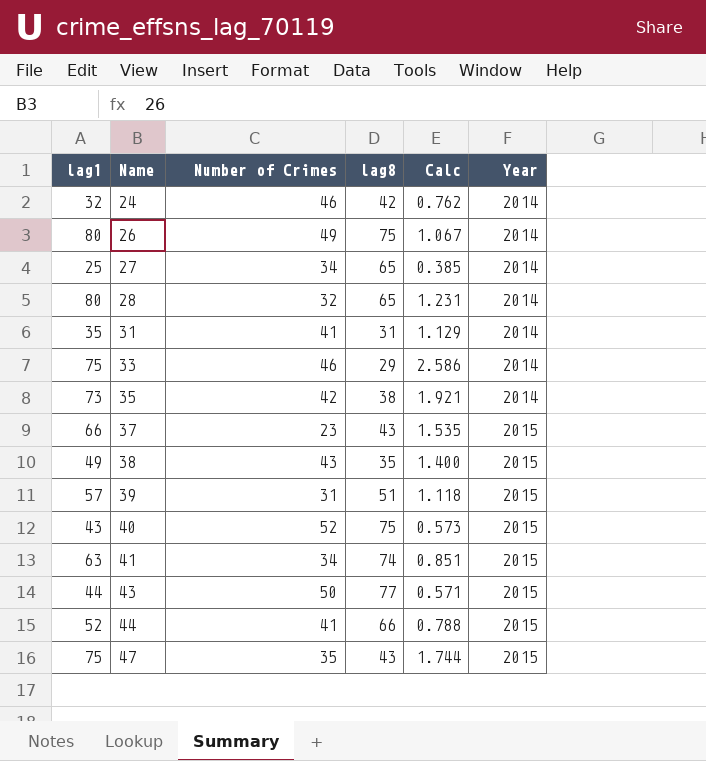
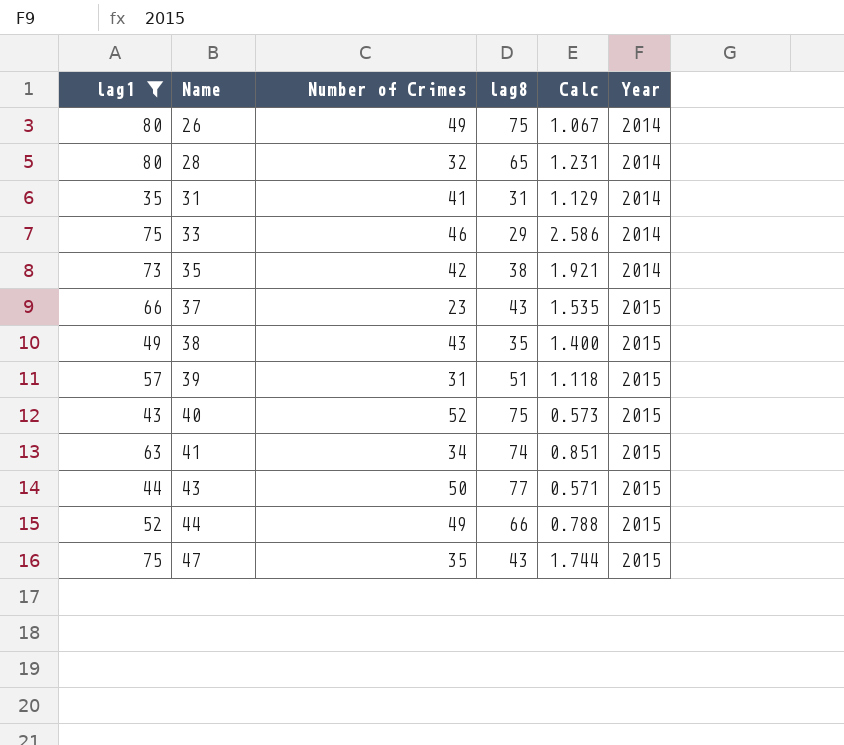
filter: none -> lag1 >= 35
44 | Number of Crimes: 41 -> 49

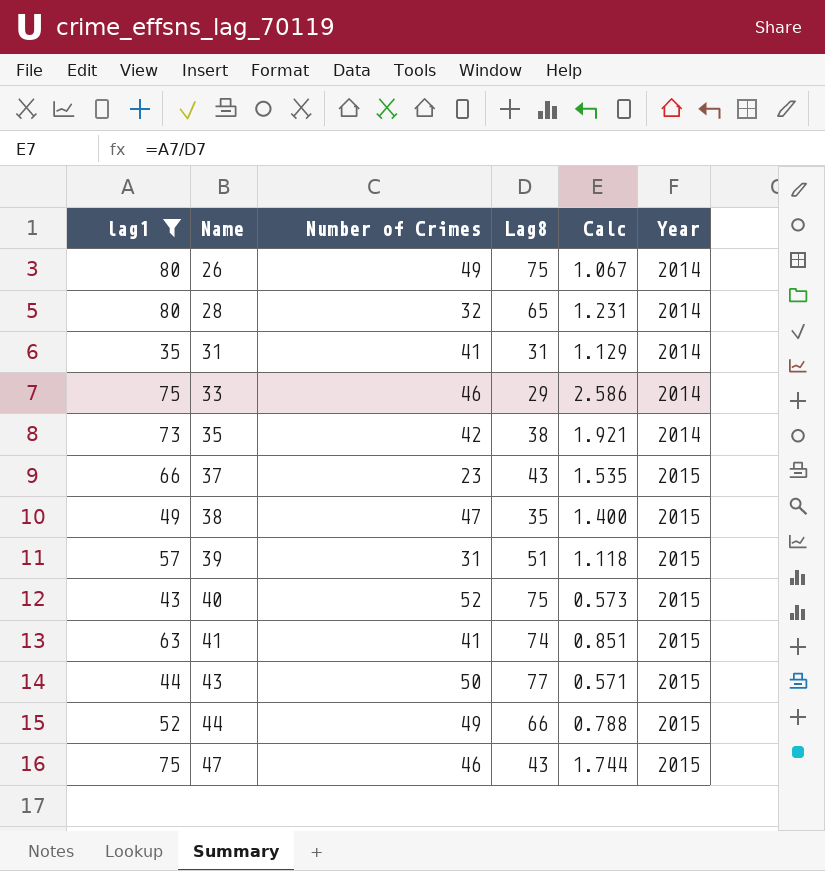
column name: lag8 -> Lag8
38 | Number of Crimes: 43 -> 47
41 | Number of Crimes: 34 -> 41
47 | Number of Crimes: 35 -> 46

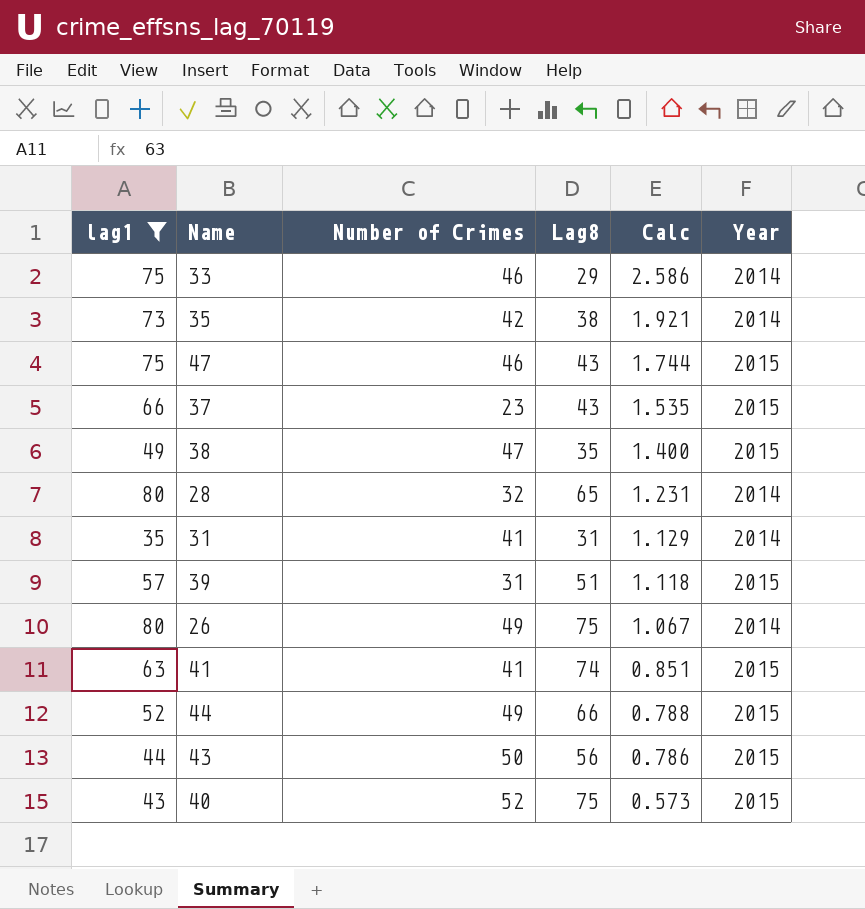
row order: Name ascending -> Calc descending
43 | Lag8: 77 -> 56
43 | Calc: 0.571 -> 0.786

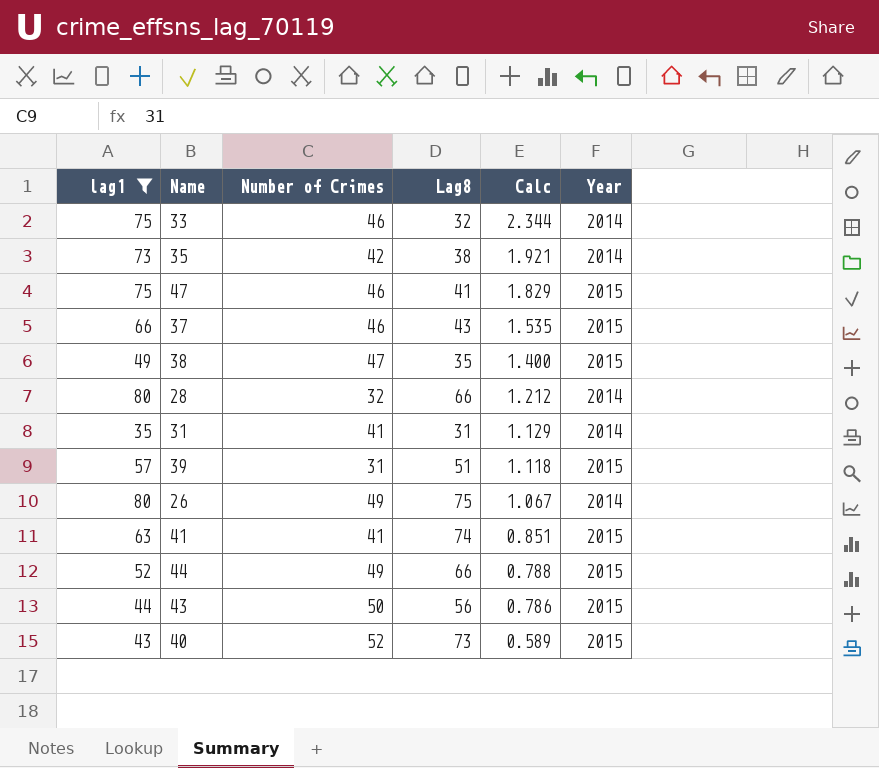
33 | Lag8: 29 -> 32
33 | Calc: 2.586 -> 2.344
47 | Lag8: 43 -> 41
47 | Calc: 1.744 -> 1.829
37 | Number of Crimes: 23 -> 46
28 | Lag8: 65 -> 66
28 | Calc: 1.231 -> 1.212
40 | Lag8: 75 -> 73
40 | Calc: 0.573 -> 0.589

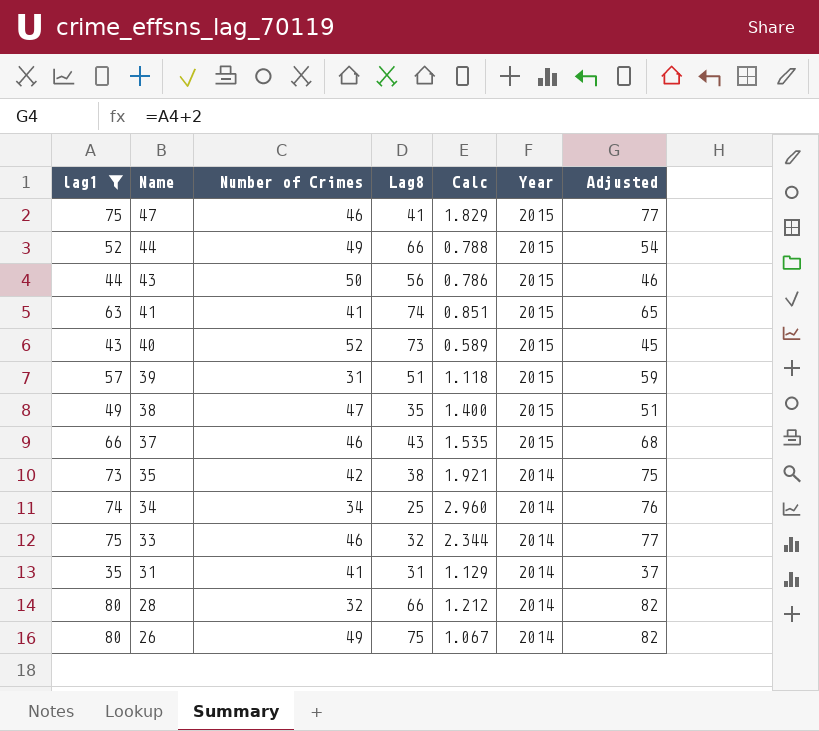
row order: Calc descending -> Name descending
column Adjusted | formula: none -> [lag1] + 2
row 34: none -> 74 | 34 | 25 | 2.960 | 2014 | 76

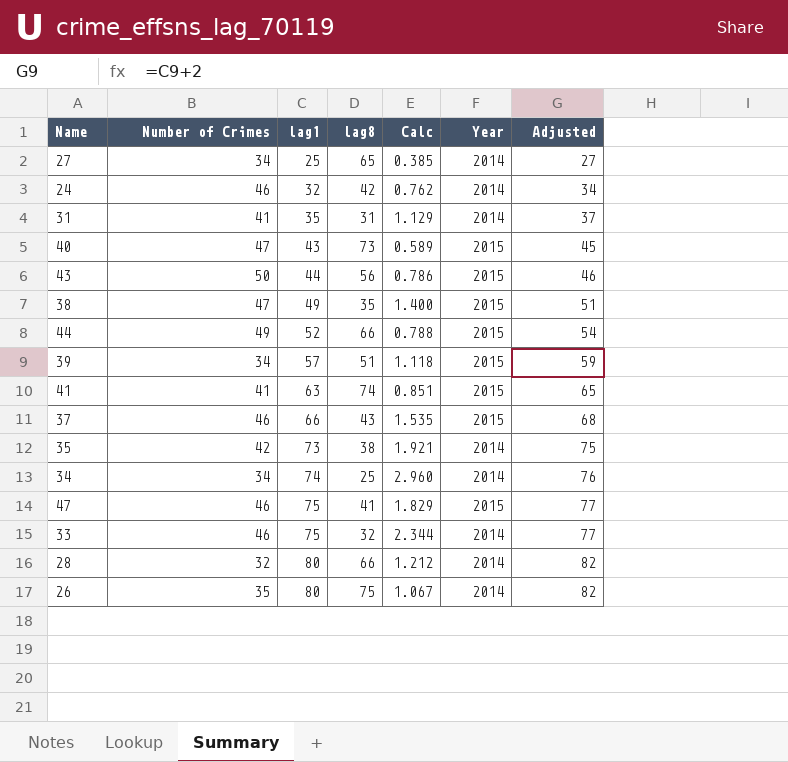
filter: lag1 >= 35 -> none
row order: Name descending -> lag1 ascending
column lag1 | position: 1 -> 3
column name: Lag8 -> lag8
40 | Number of Crimes: 52 -> 47
39 | Number of Crimes: 31 -> 34
26 | Number of Crimes: 49 -> 35

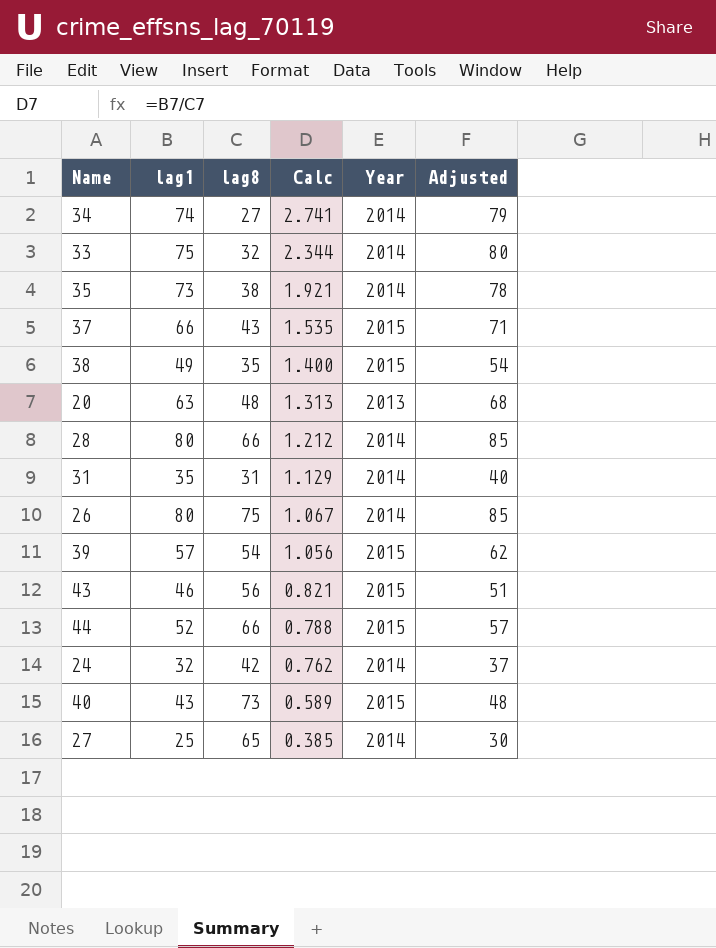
row order: lag1 ascending -> Calc descending
column Number of Crimes | position: 2 -> none
column Adjusted | formula: [lag1] + 2 -> [lag1] + 5
row 41: 41 | 63 | 74 | 0.851 | 2015 | 65 -> none
row 47: 46 | 75 | 41 | 1.829 | 2015 | 77 -> none
34 | lag8: 25 -> 27
34 | Calc: 2.960 -> 2.741
row 20: none -> 63 | 48 | 1.313 | 2013 | 68
39 | lag8: 51 -> 54
39 | Calc: 1.118 -> 1.056
43 | lag1: 44 -> 46
43 | Calc: 0.786 -> 0.821

